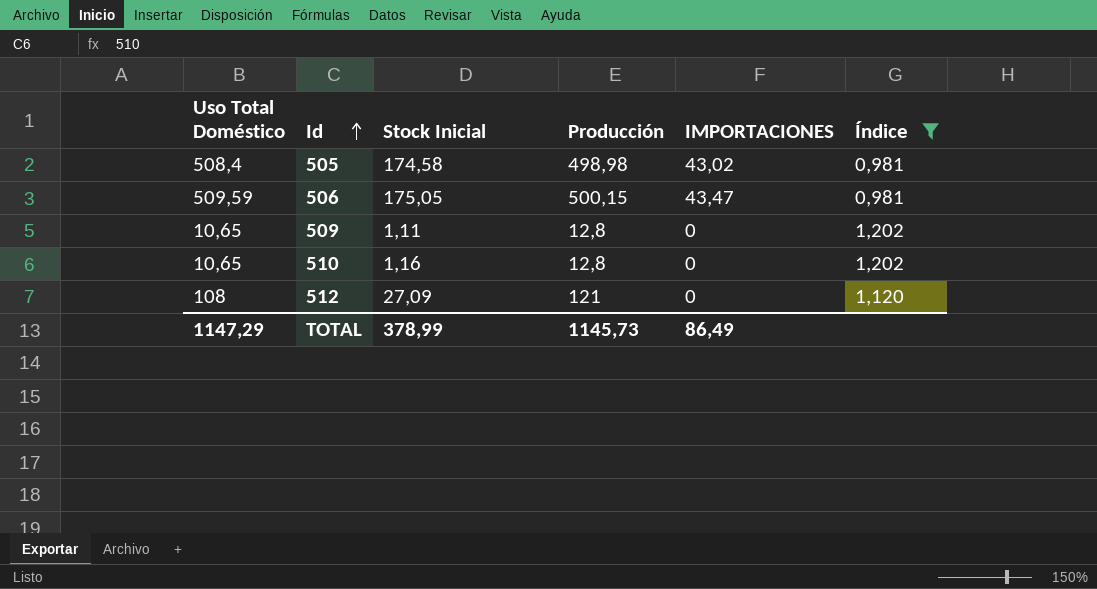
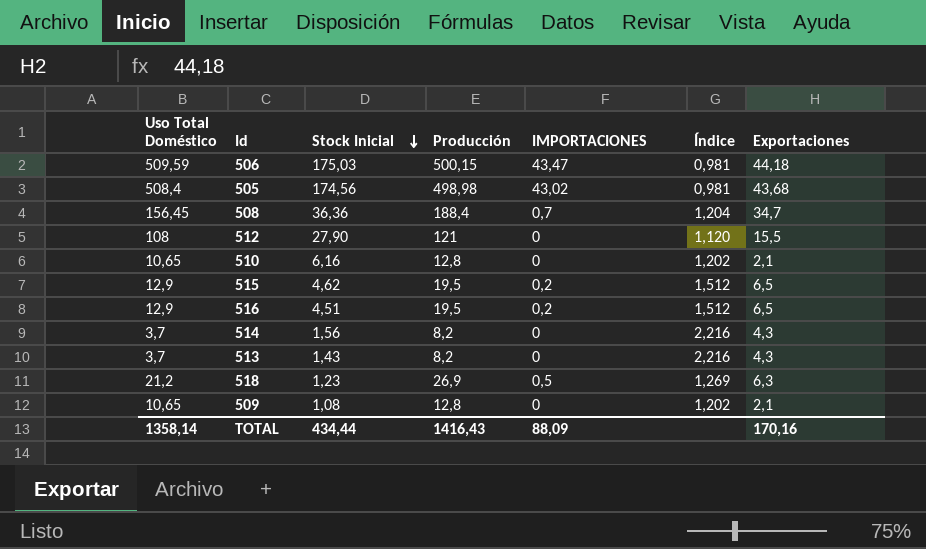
filter: Índice <= 1,202 -> none
row order: Id ascending -> Stock Inicial descending
column Exportaciones | position: none -> 7
506 | Stock Inicial: 175,05 -> 175,03
505 | Stock Inicial: 174,58 -> 174,56
512 | Stock Inicial: 27,09 -> 27,90
510 | Stock Inicial: 1,16 -> 6,16
509 | Stock Inicial: 1,11 -> 1,08
TOTAL | Uso Total Doméstico: 1147,29 -> 1358,14
TOTAL | Stock Inicial: 378,99 -> 434,44
TOTAL | Producción: 1145,73 -> 1416,43
TOTAL | IMPORTACIONES: 86,49 -> 88,09

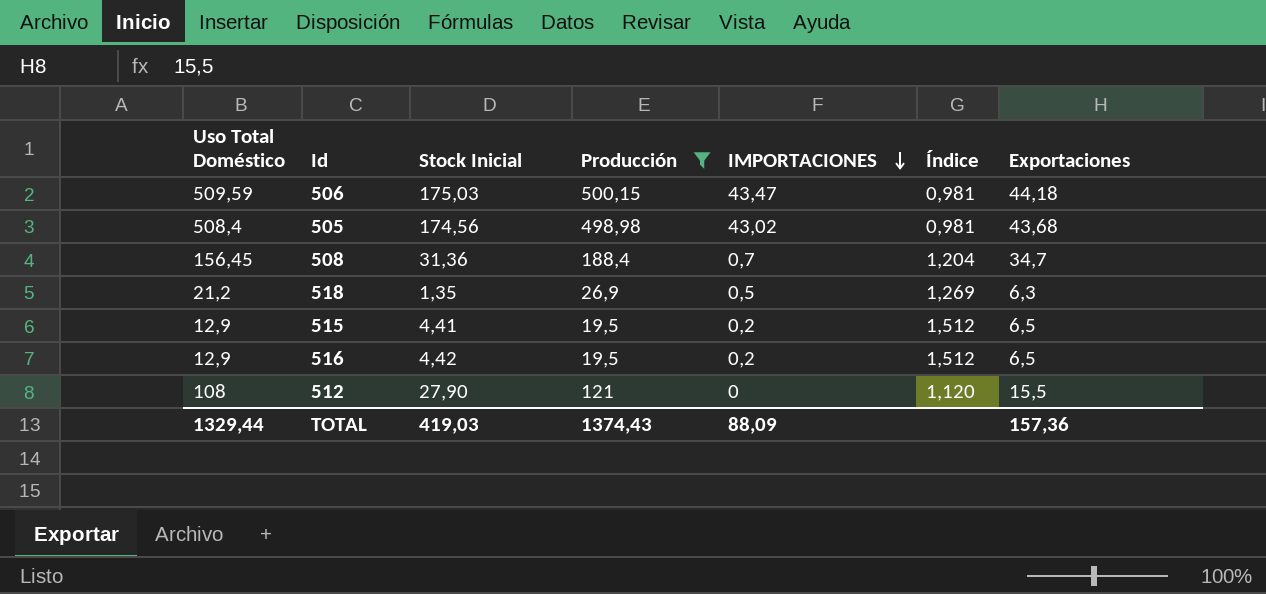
filter: none -> Producción >= 19,5
row order: Stock Inicial descending -> IMPORTACIONES descending
508 | Stock Inicial: 36,36 -> 31,36
518 | Stock Inicial: 1,23 -> 1,35
515 | Stock Inicial: 4,62 -> 4,41
516 | Stock Inicial: 4,51 -> 4,42
TOTAL | Uso Total Doméstico: 1358,14 -> 1329,44
TOTAL | Stock Inicial: 434,44 -> 419,03
TOTAL | Producción: 1416,43 -> 1374,43
TOTAL | Exportaciones: 170,16 -> 157,36

